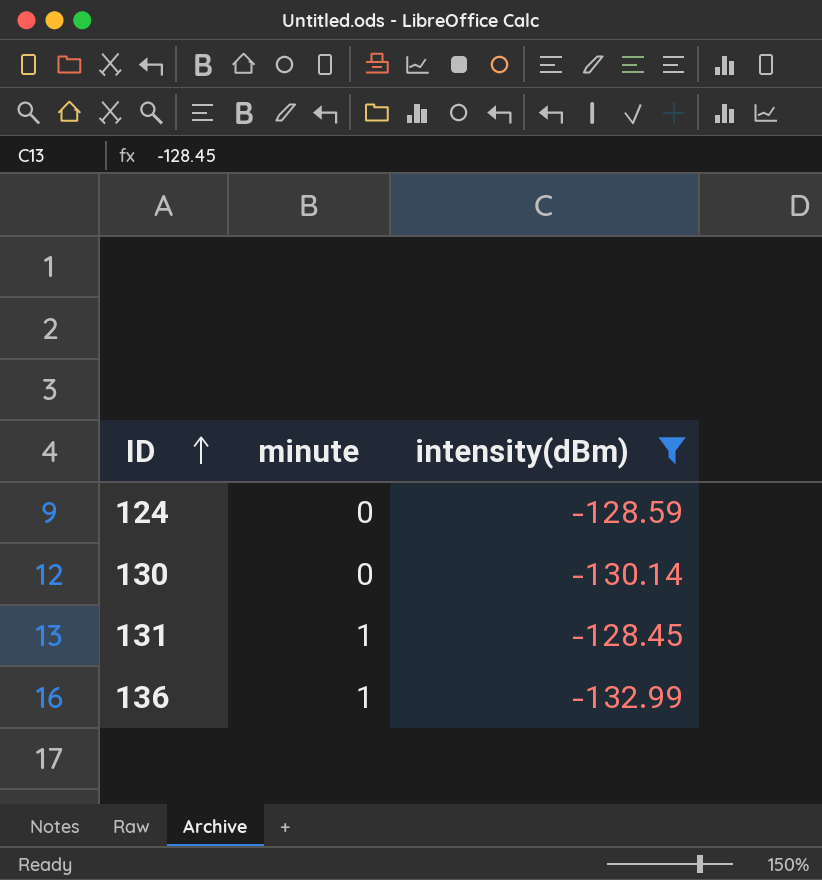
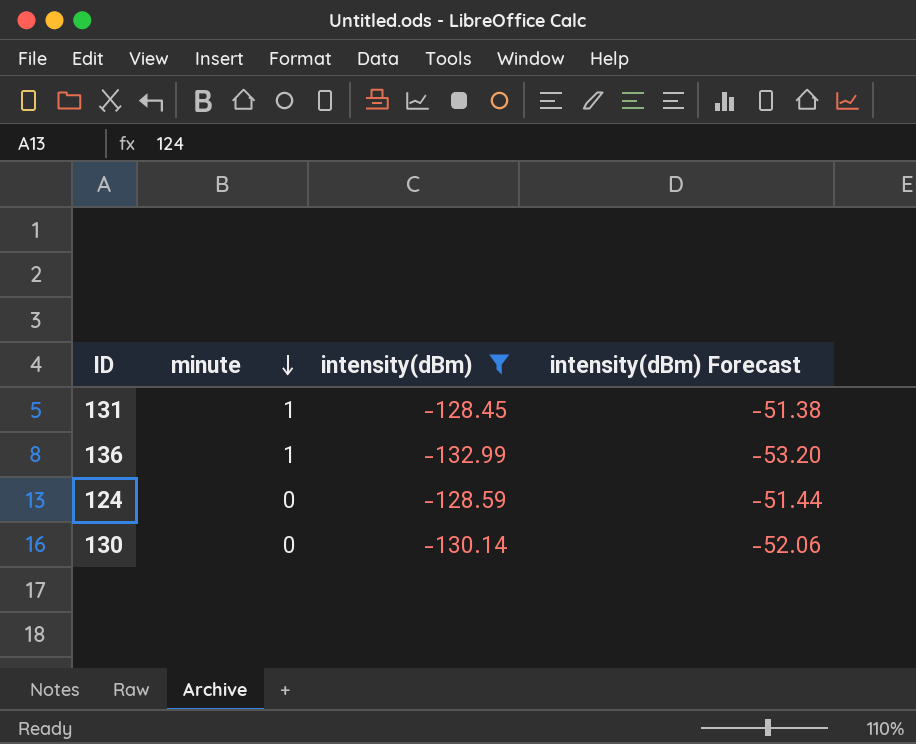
row order: ID ascending -> minute descending
column intensity(dBm) Forecast | formula: none -> [intensity(dBm)] * 0.4

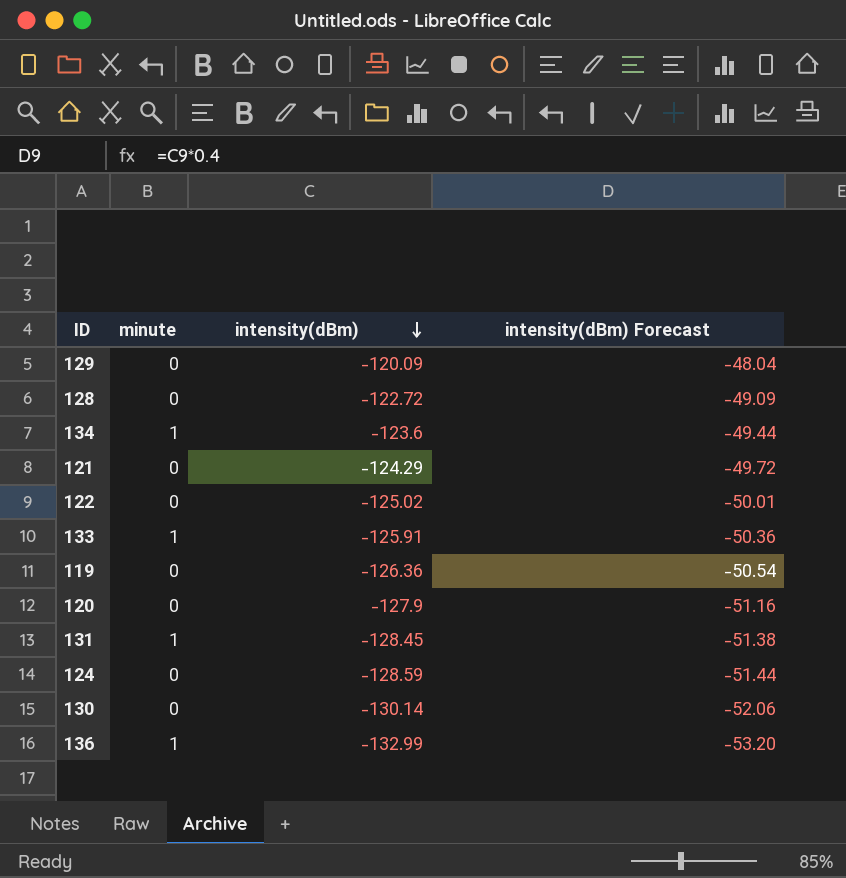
filter: intensity(dBm) <= -128.45 -> none
row order: minute descending -> intensity(dBm) descending

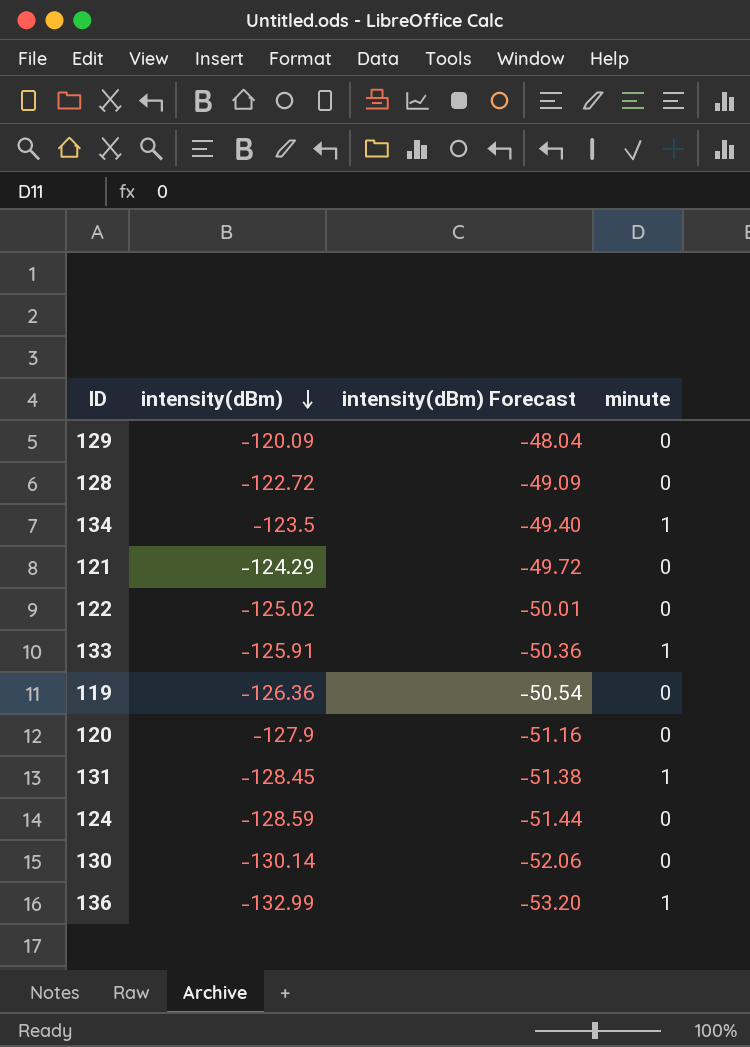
column minute | position: 2 -> 4
134 | intensity(dBm): -123.6 -> -123.5
134 | intensity(dBm) Forecast: -49.44 -> -49.40

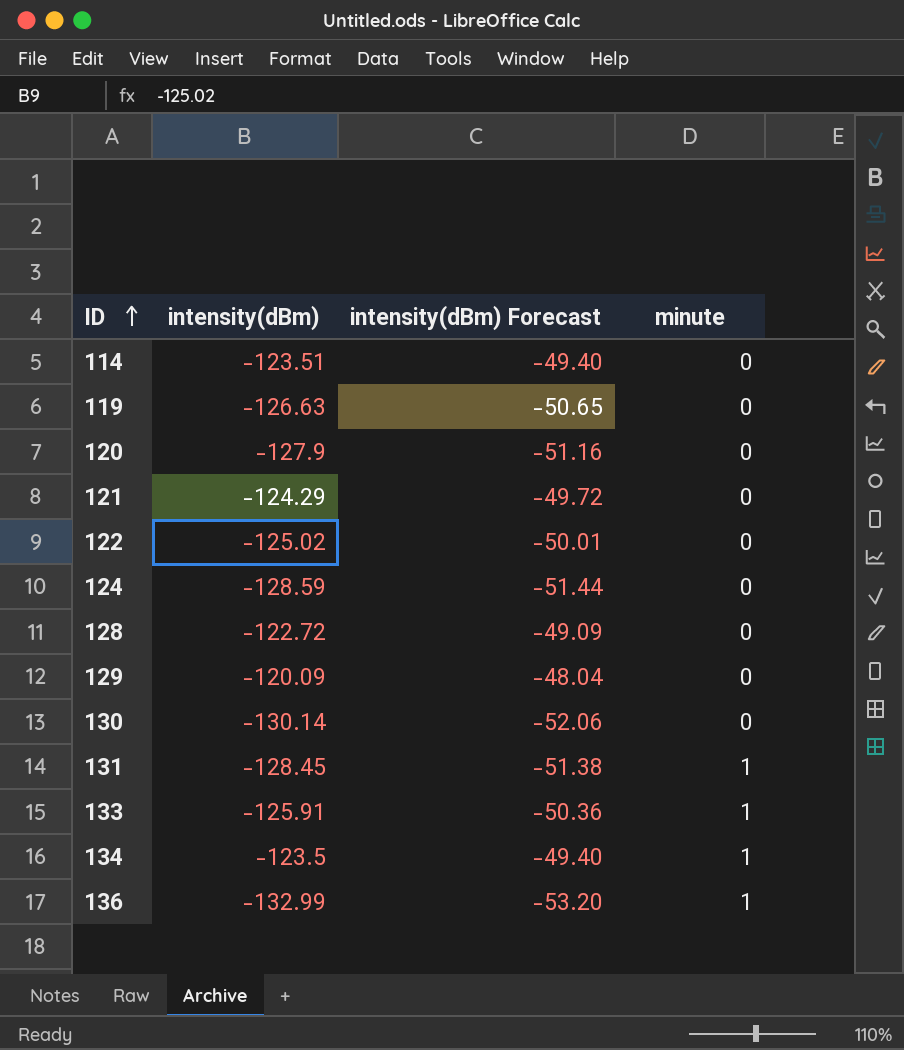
row order: intensity(dBm) descending -> ID ascending
row 114: none -> -123.51 | -49.40 | 0
119 | intensity(dBm): -126.36 -> -126.63
119 | intensity(dBm) Forecast: -50.54 -> -50.65

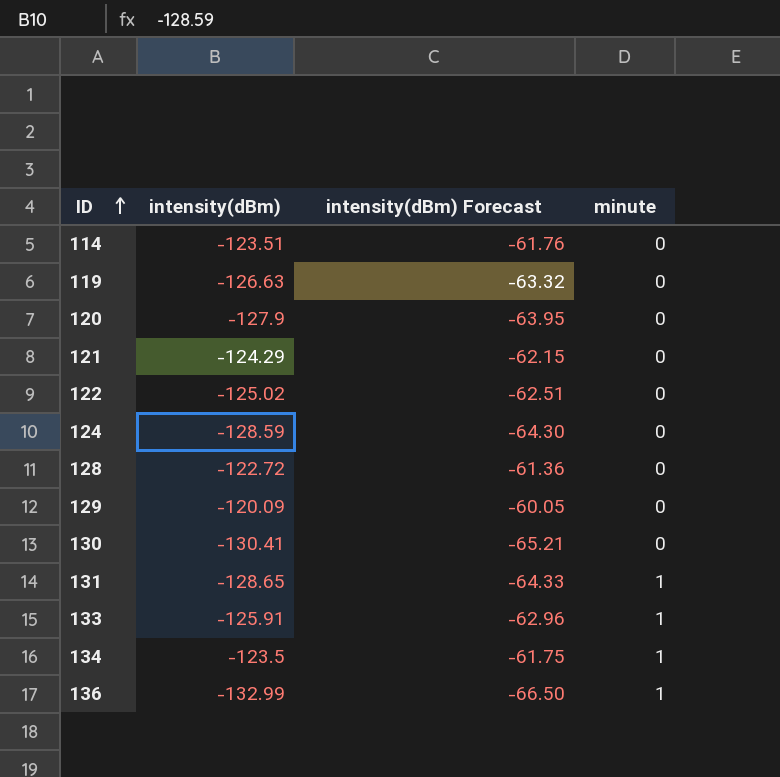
column intensity(dBm) Forecast | formula: [intensity(dBm)] * 0.4 -> [intensity(dBm)] * 0.5
130 | intensity(dBm): -130.14 -> -130.41
131 | intensity(dBm): -128.45 -> -128.65

